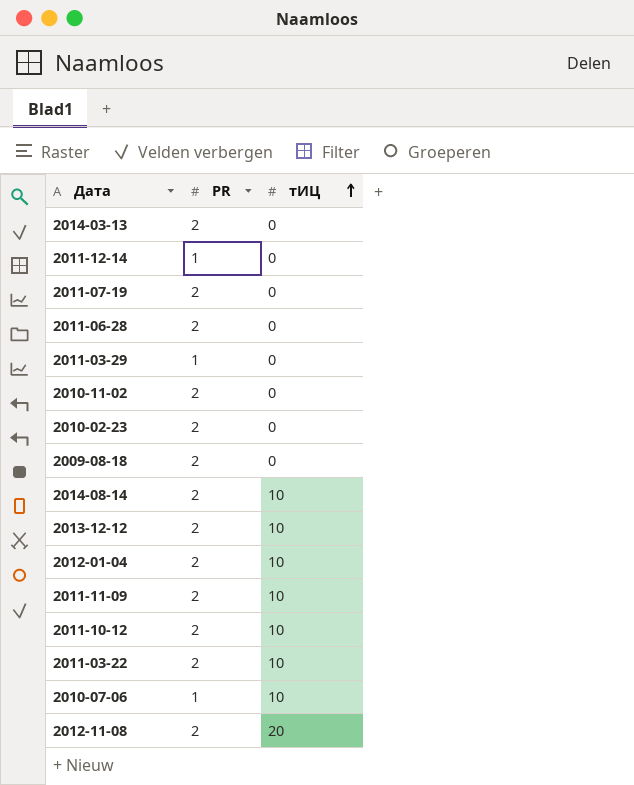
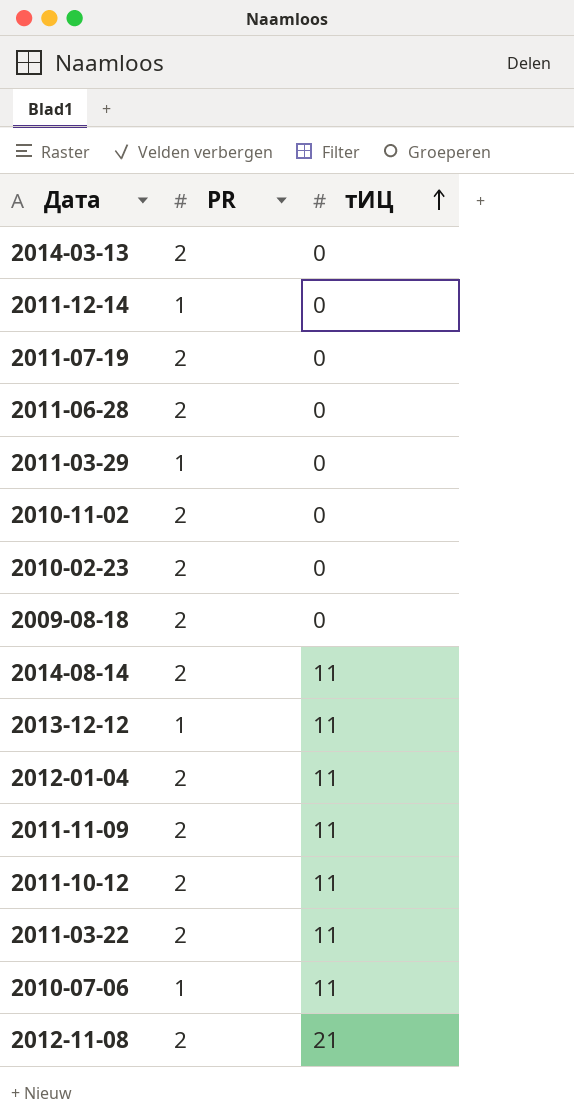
2014-08-14 | тИЦ: 10 -> 11
2013-12-12 | PR: 2 -> 1
2013-12-12 | тИЦ: 10 -> 11
2012-01-04 | тИЦ: 10 -> 11
2011-11-09 | тИЦ: 10 -> 11
2011-10-12 | тИЦ: 10 -> 11
2011-03-22 | тИЦ: 10 -> 11
2010-07-06 | тИЦ: 10 -> 11
2012-11-08 | тИЦ: 20 -> 21

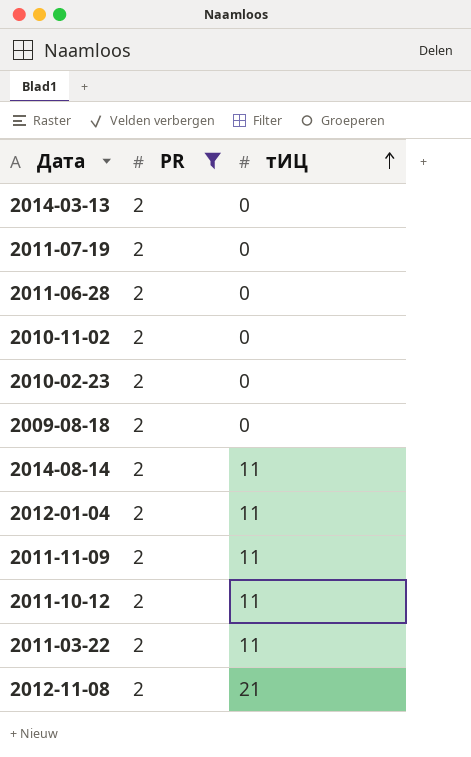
filter: none -> PR = 2

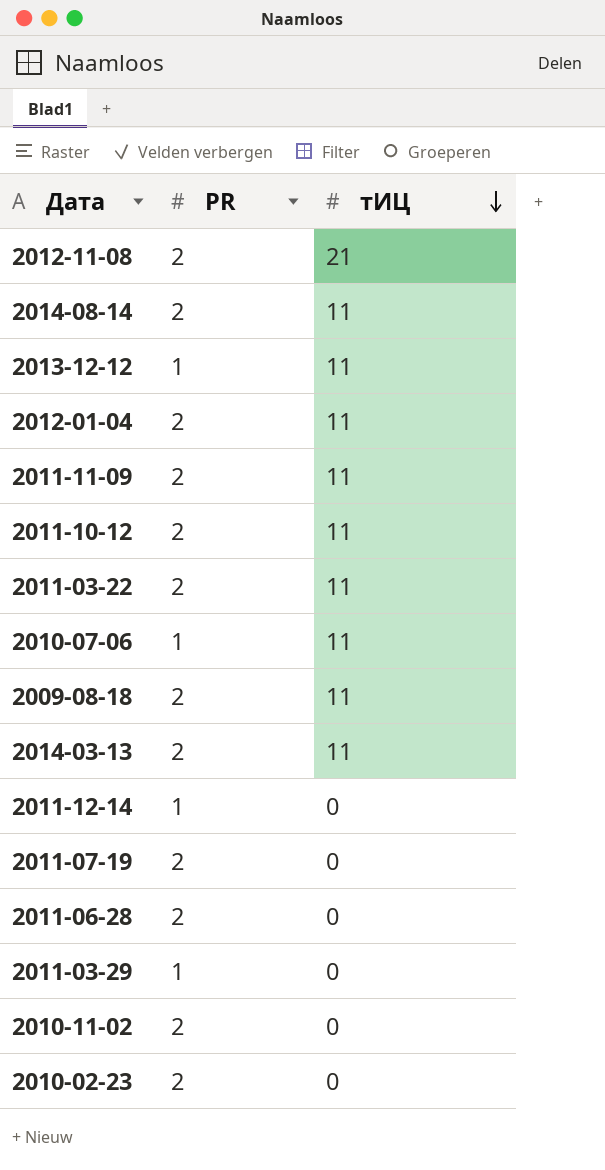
filter: PR = 2 -> none
row order: тИЦ ascending -> тИЦ descending
2009-08-18 | тИЦ: 0 -> 11
2014-03-13 | тИЦ: 0 -> 11

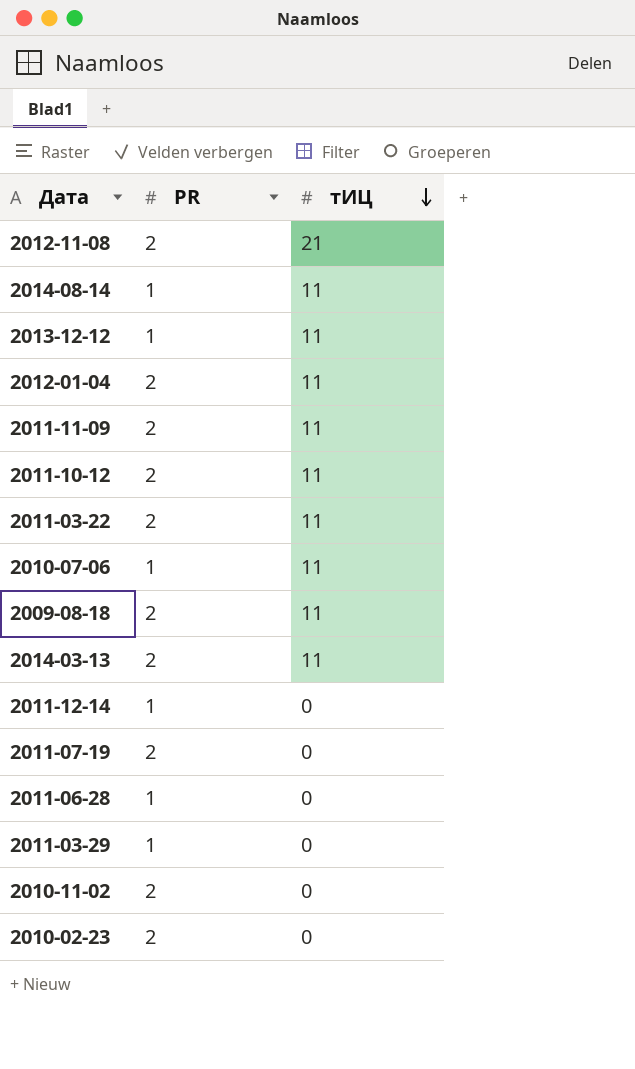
2014-08-14 | PR: 2 -> 1
2011-06-28 | PR: 2 -> 1

